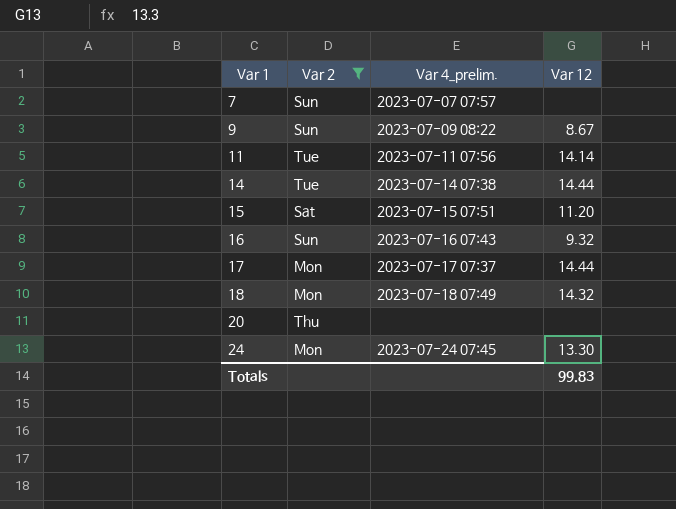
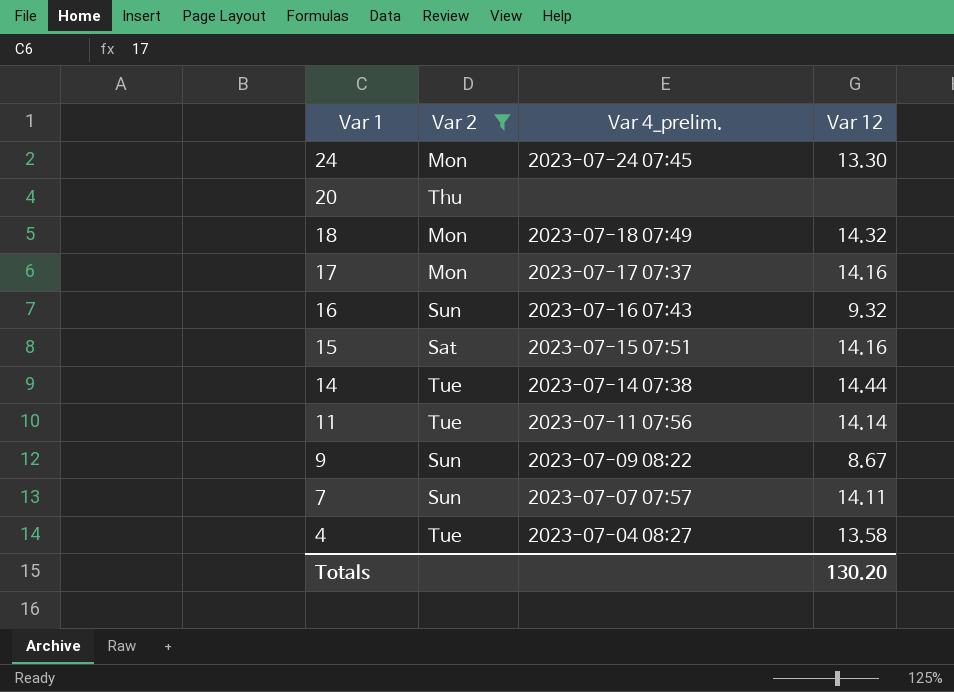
row order: Var 1 ascending -> Var 1 descending
17 | Var 12: 14.44 -> 14.16
15 | Var 12: 11.20 -> 14.16
7 | Var 12: none -> 14.11
row 4: none -> Tue | 2023-07-04 08:27 | 13.58
Totals | Var 12: 99.83 -> 130.20

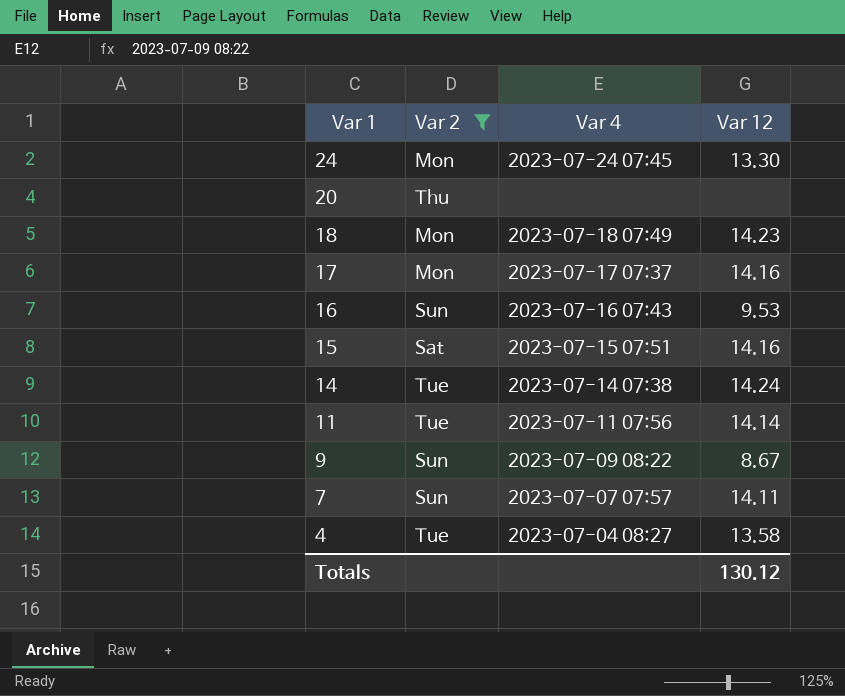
column name: Var 4_prelim. -> Var 4
18 | Var 12: 14.32 -> 14.23
16 | Var 12: 9.32 -> 9.53
14 | Var 12: 14.44 -> 14.24
Totals | Var 12: 130.20 -> 130.12

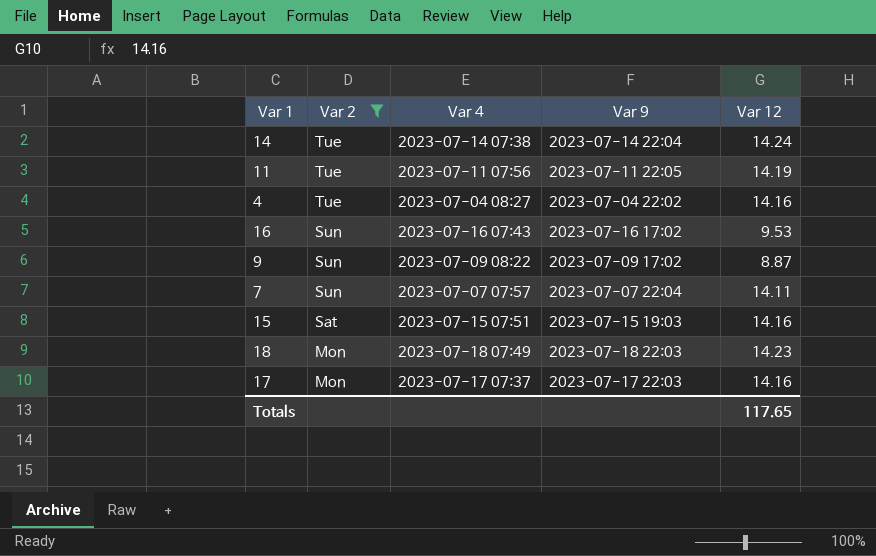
row order: Var 1 descending -> Var 2 descending
column Var 9 | position: none -> 4
row 24: Mon | 2023-07-24 07:45 | 13.30 -> none
row 20: Thu | none | none -> none
11 | Var 12: 14.14 -> 14.19
4 | Var 12: 13.58 -> 14.16
9 | Var 12: 8.67 -> 8.87
Totals | Var 12: 130.12 -> 117.65

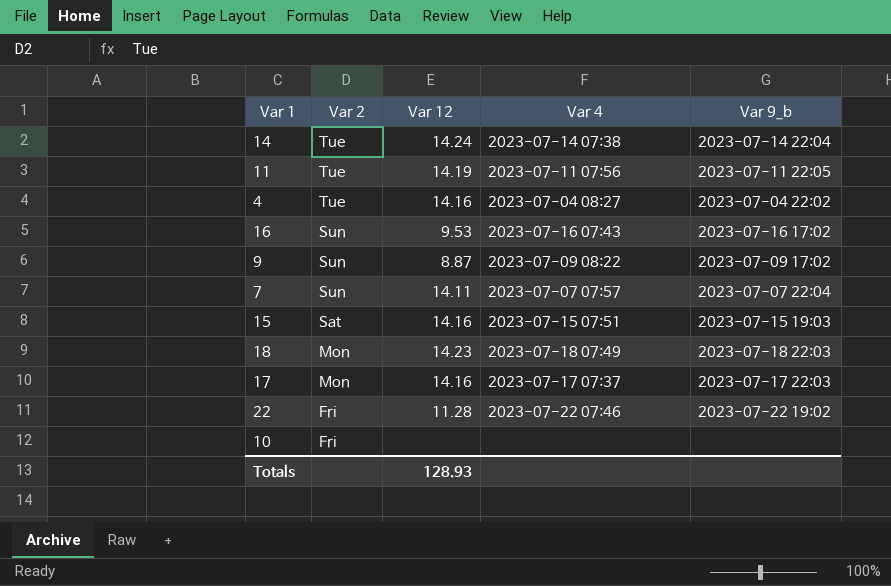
filter: Var 2 != Fri -> none
column Var 12 | position: 5 -> 3
column name: Var 9 -> Var 9_b
Totals | Var 12: 117.65 -> 128.93

